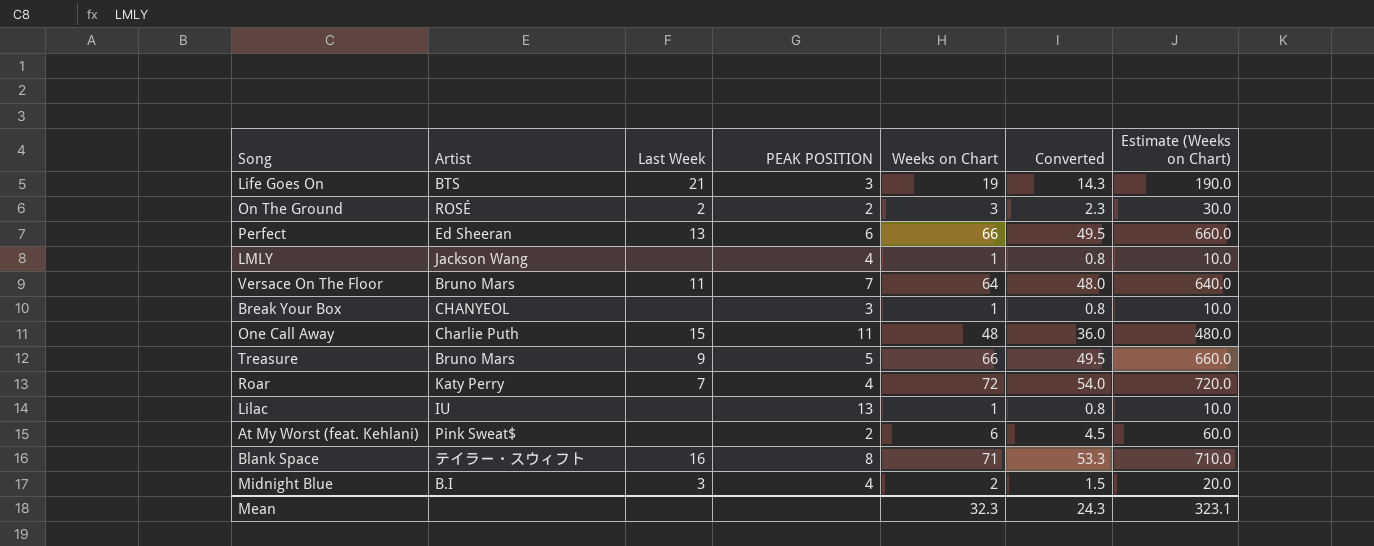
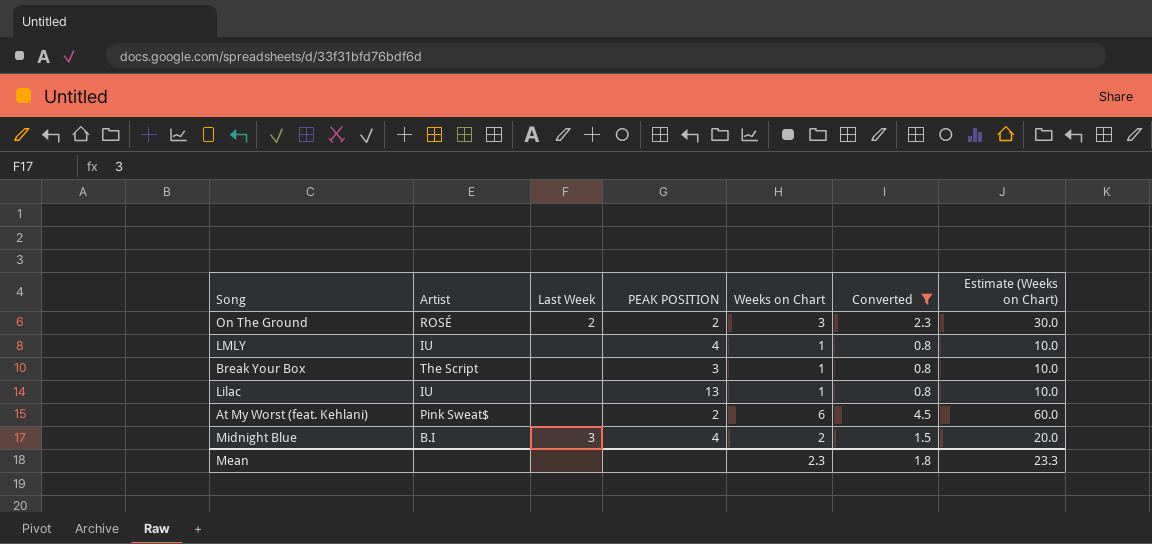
filter: none -> Converted <= 4.5
LMLY | Artist: Jackson Wang -> IU
Break Your Box | Artist: CHANYEOL -> The Script
Mean | Weeks on Chart: 32.3 -> 2.3
Mean | Converted: 24.3 -> 1.8
Mean | Estimate (Weeks on Chart): 323.1 -> 23.3

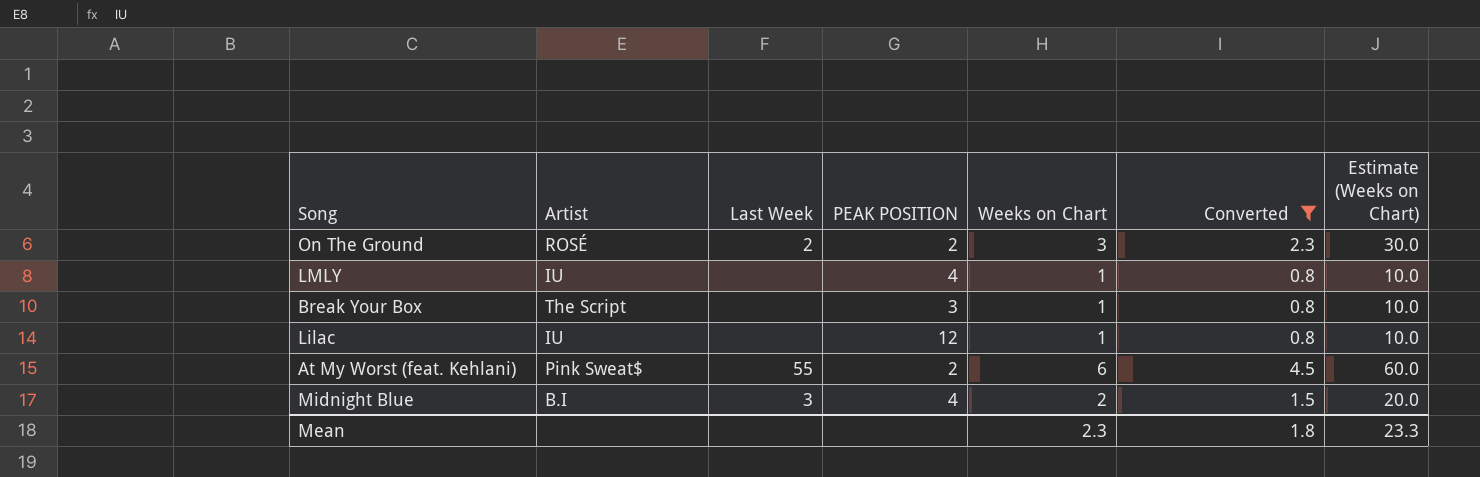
Lilac | PEAK POSITION: 13 -> 12
At My Worst (feat. Kehlani) | Last Week: none -> 55

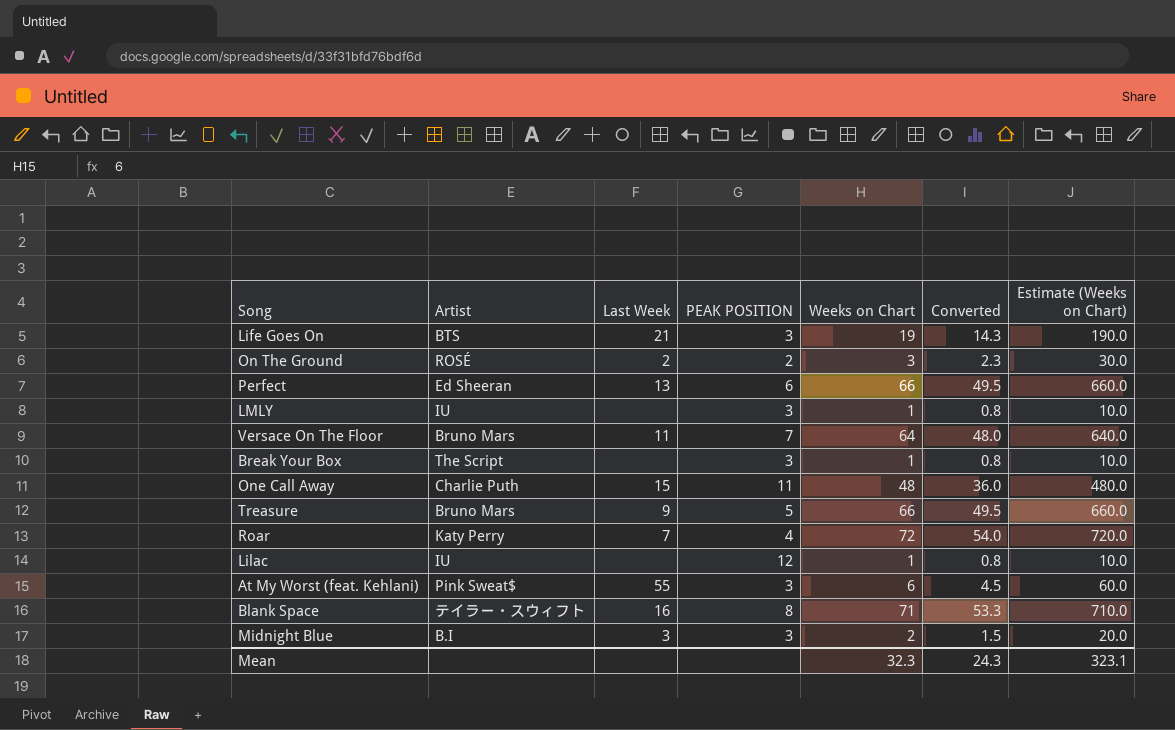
filter: Converted <= 4.5 -> none
LMLY | PEAK POSITION: 4 -> 3
At My Worst (feat. Kehlani) | PEAK POSITION: 2 -> 3
Midnight Blue | PEAK POSITION: 4 -> 3
Mean | Weeks on Chart: 2.3 -> 32.3
Mean | Converted: 1.8 -> 24.3
Mean | Estimate (Weeks on Chart): 23.3 -> 323.1

